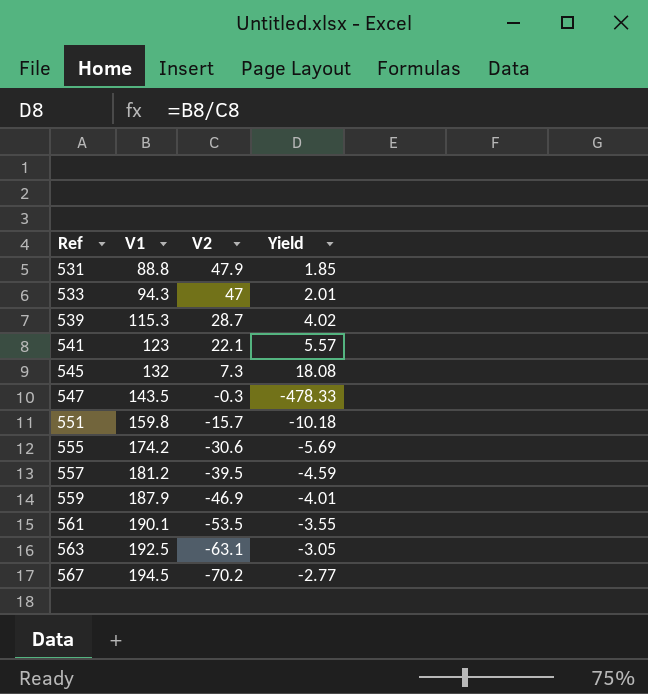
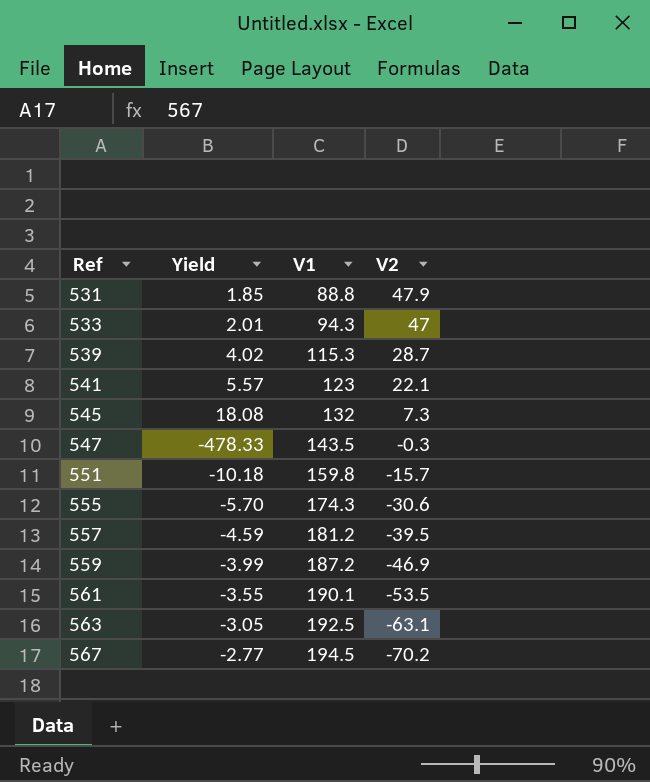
column Yield | position: 4 -> 2
555 | Yield: -5.69 -> -5.70
555 | V1: 174.2 -> 174.3
559 | Yield: -4.01 -> -3.99
559 | V1: 187.9 -> 187.2

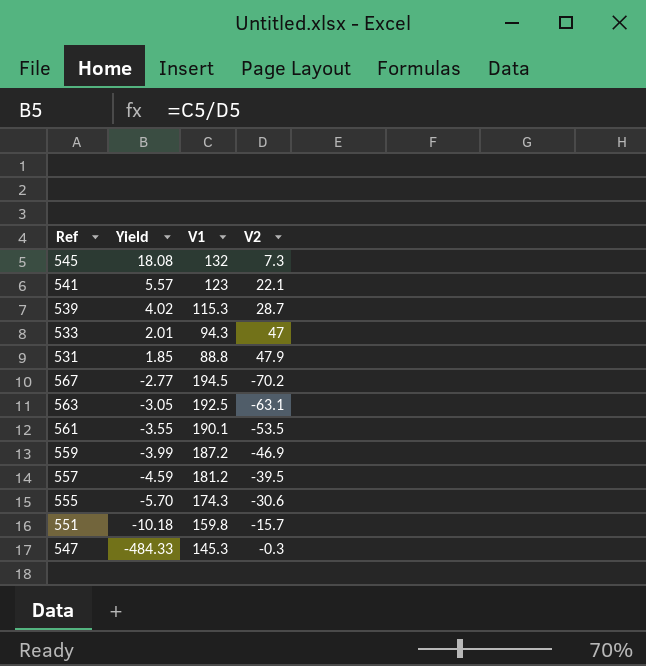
row order: Ref ascending -> Yield descending
547 | Yield: -478.33 -> -484.33
547 | V1: 143.5 -> 145.3

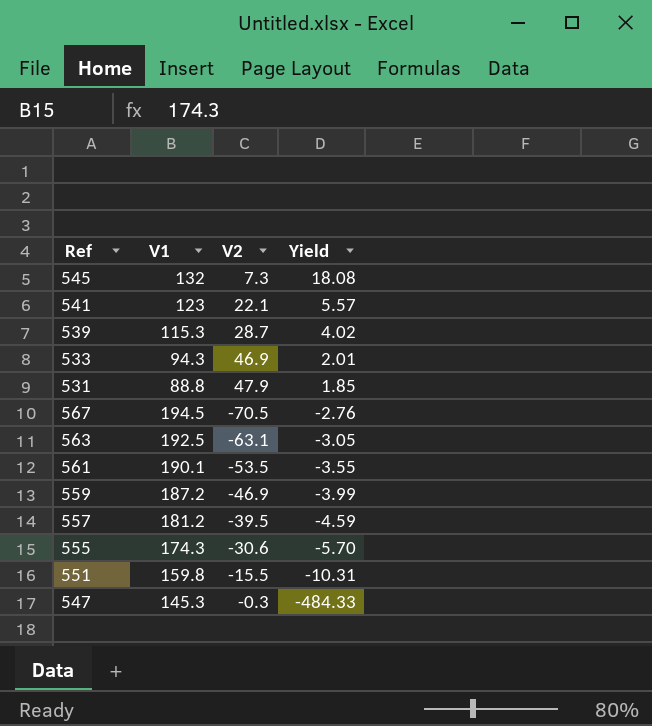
column Yield | position: 2 -> 4
533 | V2: 47 -> 46.9
567 | V2: -70.2 -> -70.5
567 | Yield: -2.77 -> -2.76
551 | V2: -15.7 -> -15.5
551 | Yield: -10.18 -> -10.31

